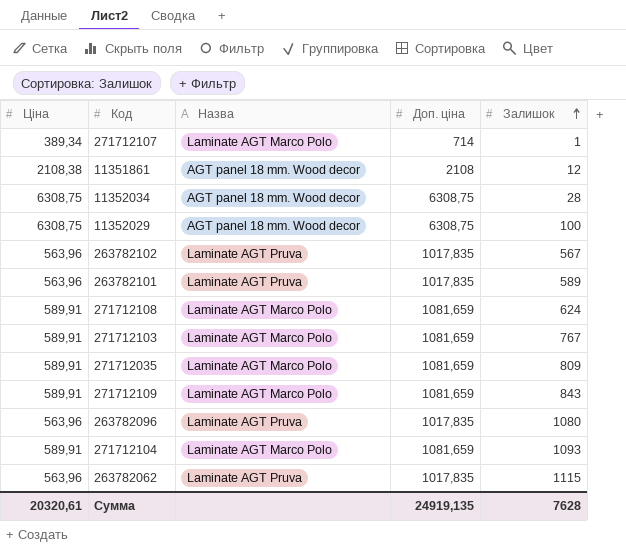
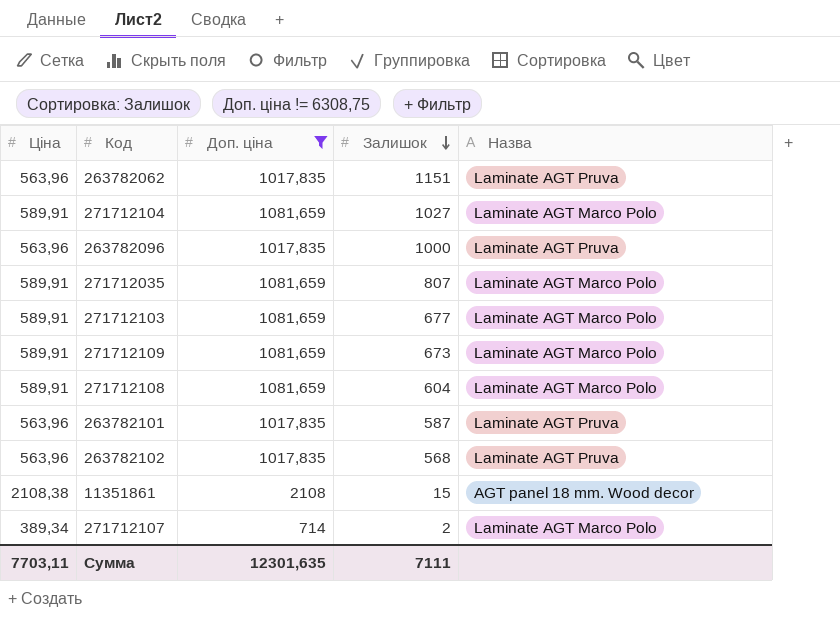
filter: none -> Доп. ціна != 6308,75
row order: Залишок ascending -> Залишок descending
column Назва | position: 3 -> 5
263782062 | Залишок: 1115 -> 1151
271712104 | Залишок: 1093 -> 1027
263782096 | Залишок: 1080 -> 1000
271712035 | Залишок: 809 -> 807
271712103 | Залишок: 767 -> 677
271712109 | Залишок: 843 -> 673
271712108 | Залишок: 624 -> 604
263782101 | Залишок: 589 -> 587
263782102 | Залишок: 567 -> 568
11351861 | Залишок: 12 -> 15
271712107 | Залишок: 1 -> 2
Сумма | Ціна: 20320,61 -> 7703,11
Сумма | Доп. ціна: 24919,135 -> 12301,635
Сумма | Залишок: 7628 -> 7111

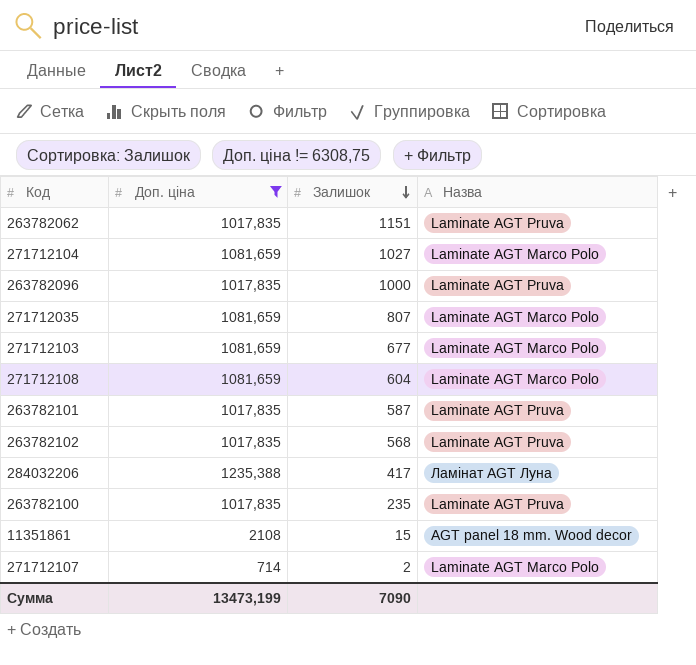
column Ціна | position: 1 -> none
row 271712109: 589,91 | 1081,659 | 673 | Laminate AGT Marco Polo -> none
row 284032206: none -> 1235,388 | 417 | Ламінат AGT Луна
row 263782100: none -> 1017,835 | 235 | Laminate AGT Pruva
Сумма | Доп. ціна: 12301,635 -> 13473,199
Сумма | Залишок: 7111 -> 7090

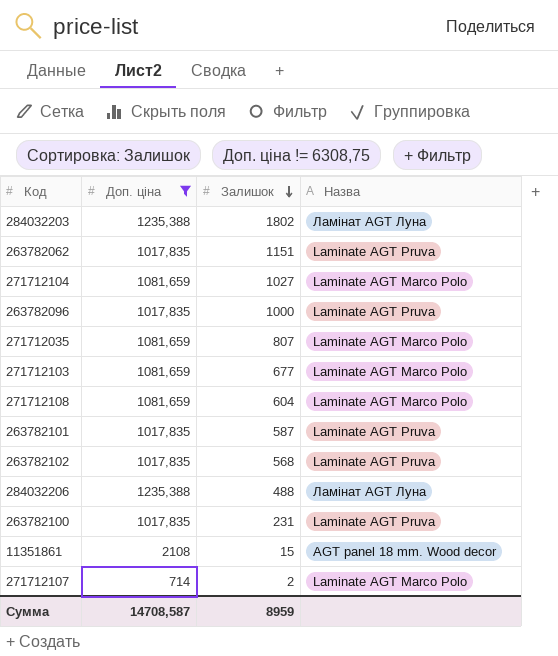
row 284032203: none -> 1235,388 | 1802 | Ламінат AGT Луна
284032206 | Залишок: 417 -> 488
263782100 | Залишок: 235 -> 231
Сумма | Доп. ціна: 13473,199 -> 14708,587
Сумма | Залишок: 7090 -> 8959

